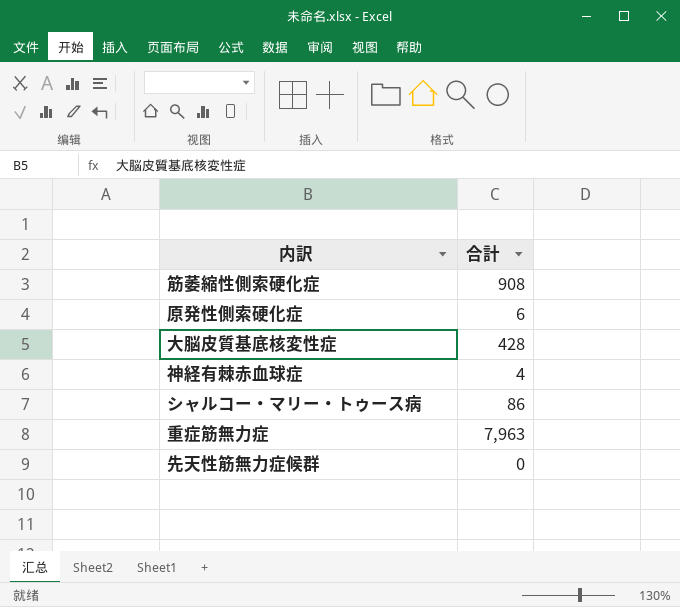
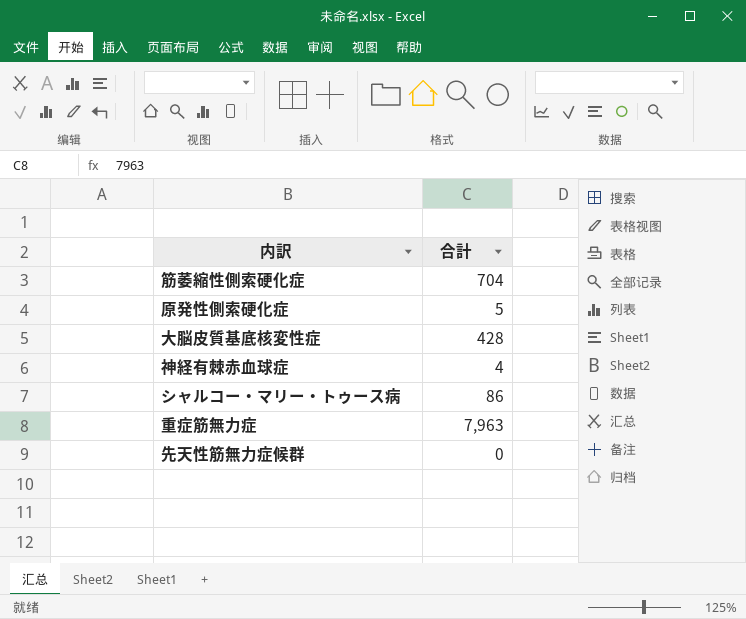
筋萎縮性側索硬化症 | 合計: 908 -> 704
原発性側索硬化症 | 合計: 6 -> 5

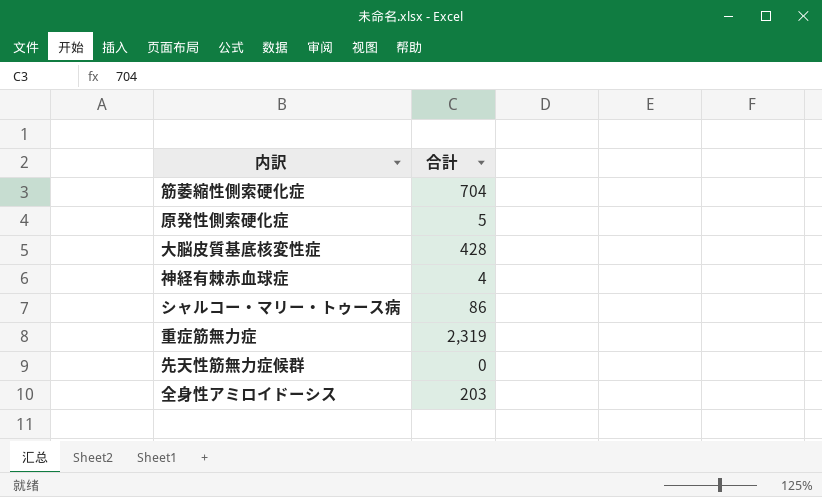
重症筋無力症 | 合計: 7,963 -> 2,319
row 全身性アミロイドーシス: none -> 203

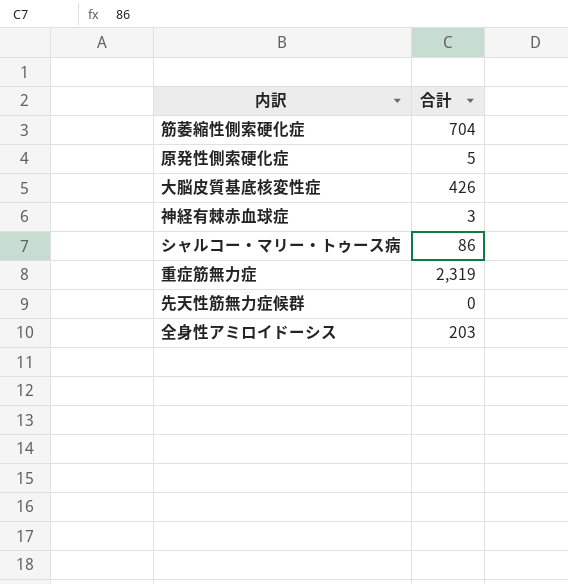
大脳皮質基底核変性症 | 合計: 428 -> 426
神経有棘赤血球症 | 合計: 4 -> 3

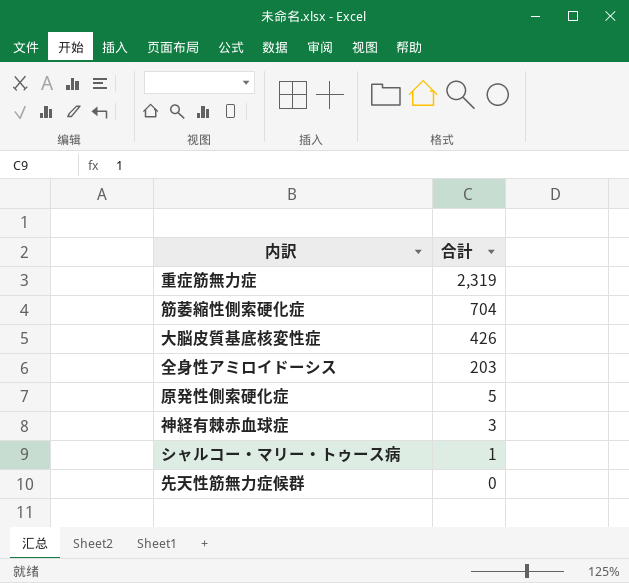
row order: none -> 合計 descending
シャルコー・マリー・トゥース病 | 合計: 86 -> 1

